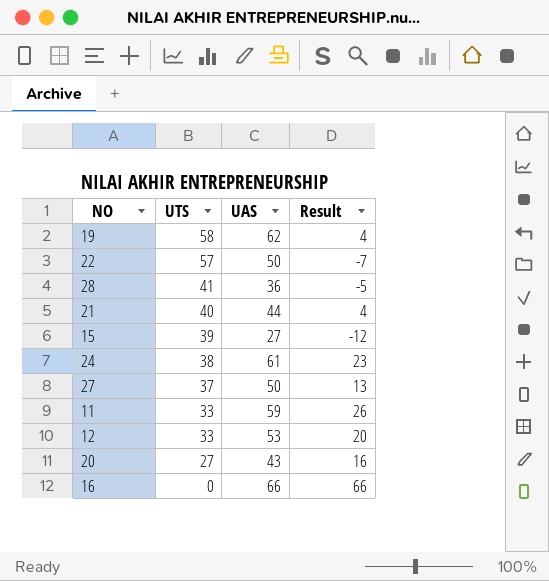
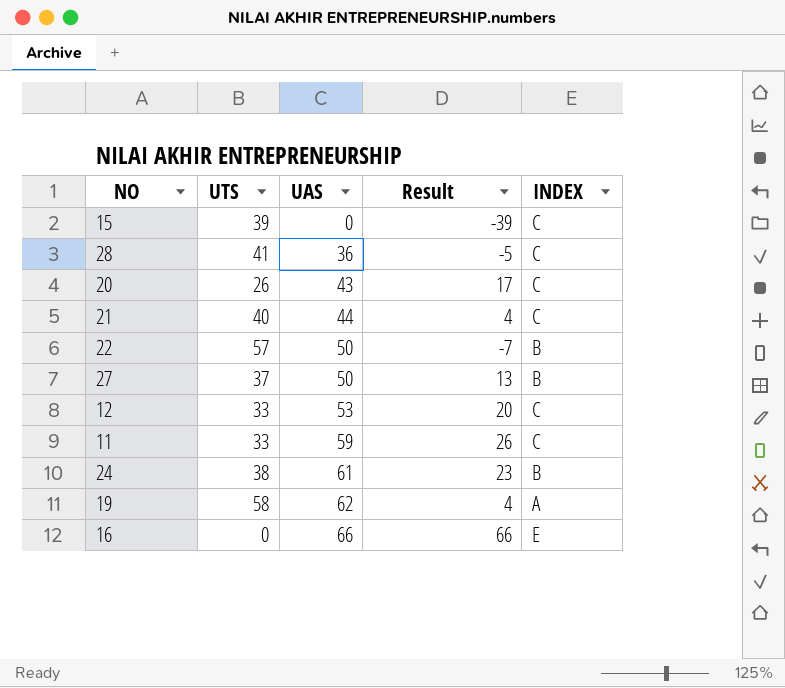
row order: UTS descending -> UAS ascending
column INDEX | position: none -> 5
15 | UAS: 27 -> 0
15 | Result: -12 -> -39
20 | UTS: 27 -> 26
20 | Result: 16 -> 17

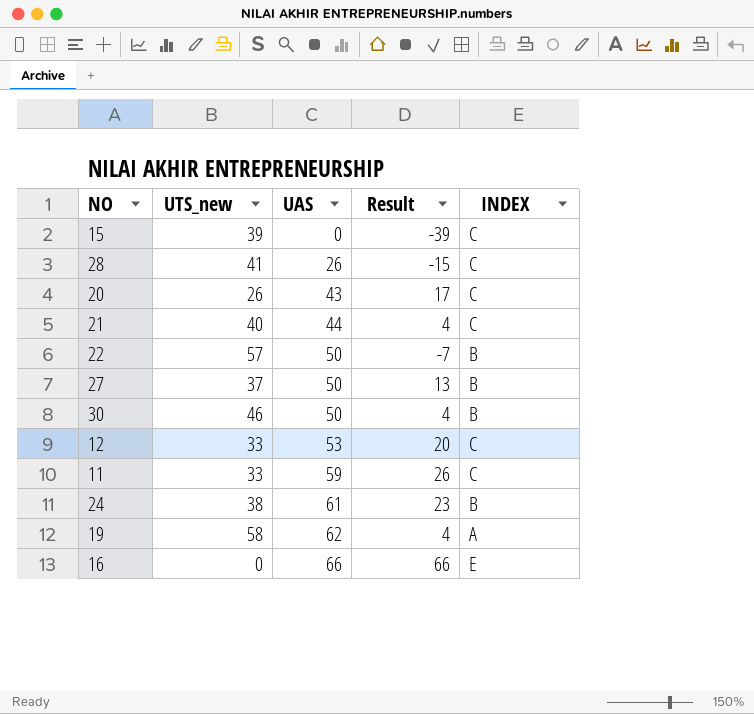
column name: UTS -> UTS_new
28 | UAS: 36 -> 26
28 | Result: -5 -> -15
row 30: none -> 46 | 50 | 4 | B

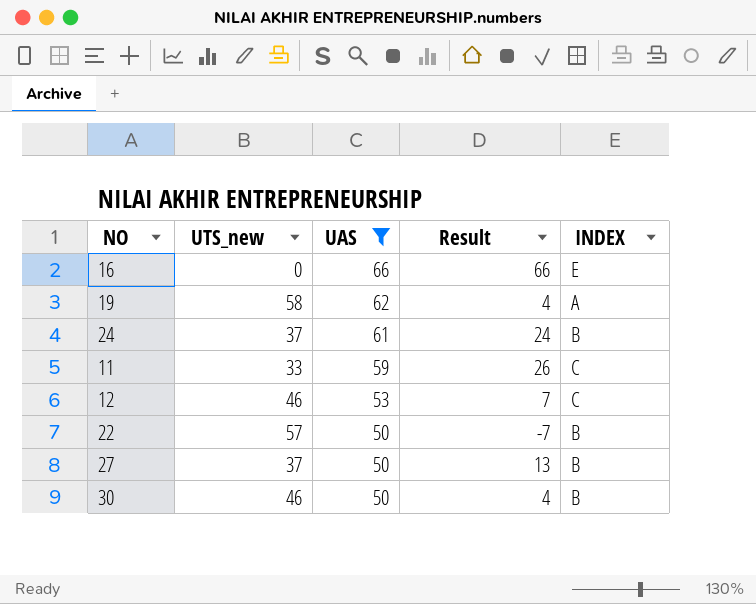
filter: none -> UAS >= 50
row order: UAS ascending -> UAS descending
24 | UTS_new: 38 -> 37
24 | Result: 23 -> 24
12 | UTS_new: 33 -> 46
12 | Result: 20 -> 7

